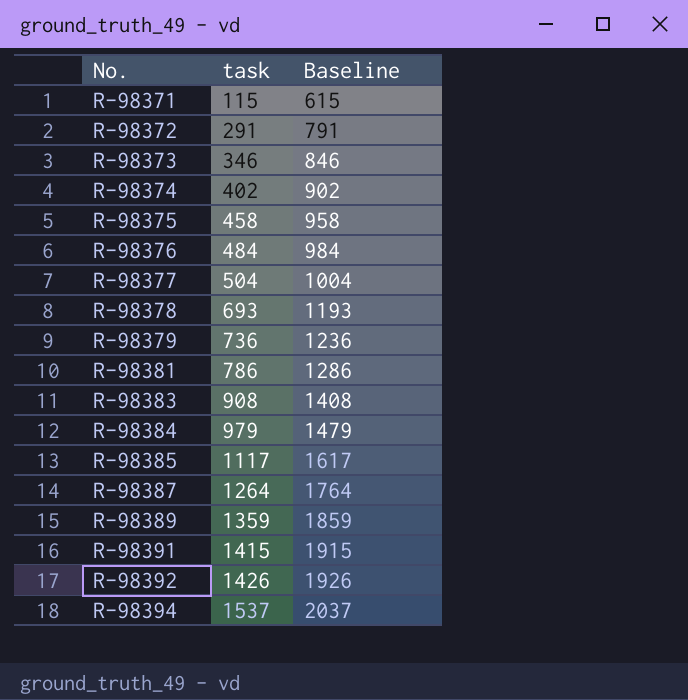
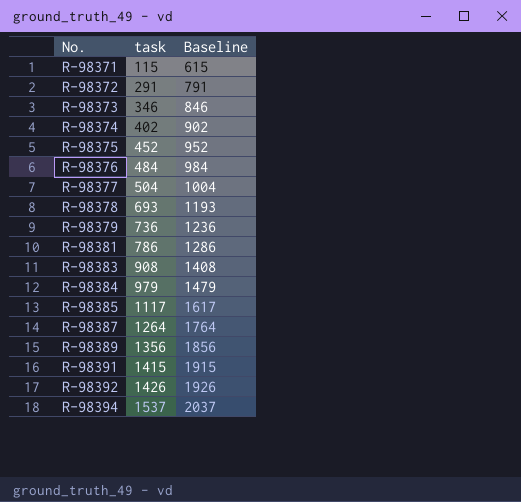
R-98375 | task: 458 -> 452
R-98375 | Baseline: 958 -> 952
R-98389 | task: 1359 -> 1356
R-98389 | Baseline: 1859 -> 1856

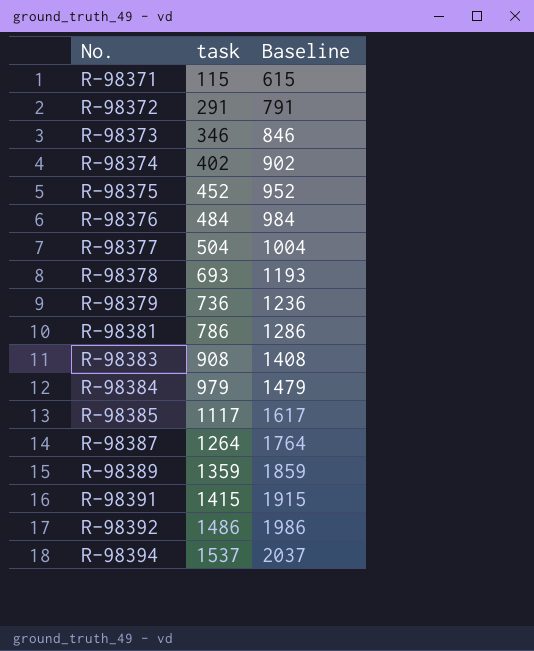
R-98389 | task: 1356 -> 1359
R-98389 | Baseline: 1856 -> 1859
R-98392 | task: 1426 -> 1486
R-98392 | Baseline: 1926 -> 1986

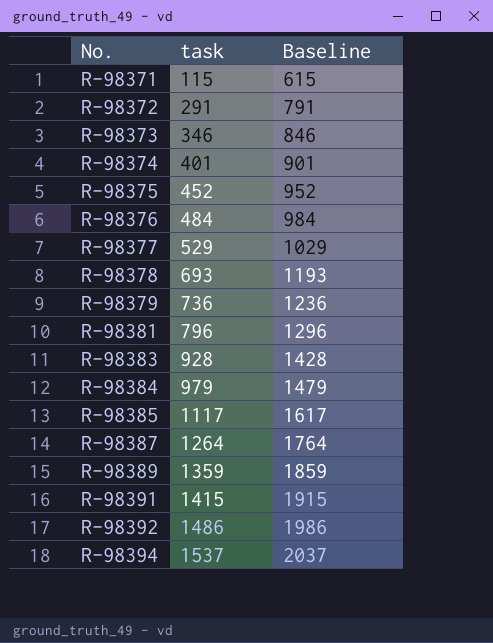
R-98374 | task: 402 -> 401
R-98374 | Baseline: 902 -> 901
R-98377 | task: 504 -> 529
R-98377 | Baseline: 1004 -> 1029
R-98381 | task: 786 -> 796
R-98381 | Baseline: 1286 -> 1296
R-98383 | task: 908 -> 928
R-98383 | Baseline: 1408 -> 1428

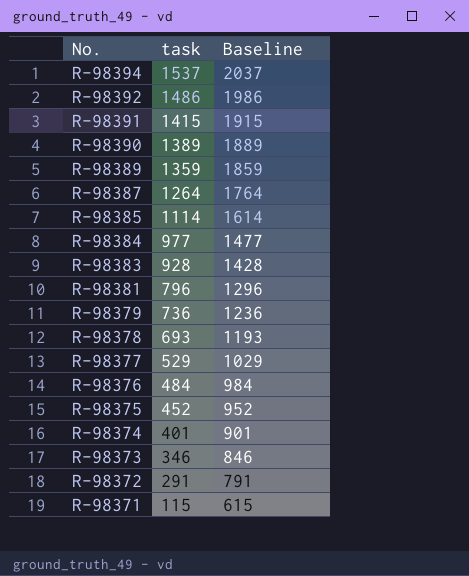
row order: No. ascending -> No. descending
row R-98390: none -> 1389 | 1889
R-98385 | task: 1117 -> 1114
R-98385 | Baseline: 1617 -> 1614
R-98384 | task: 979 -> 977
R-98384 | Baseline: 1479 -> 1477

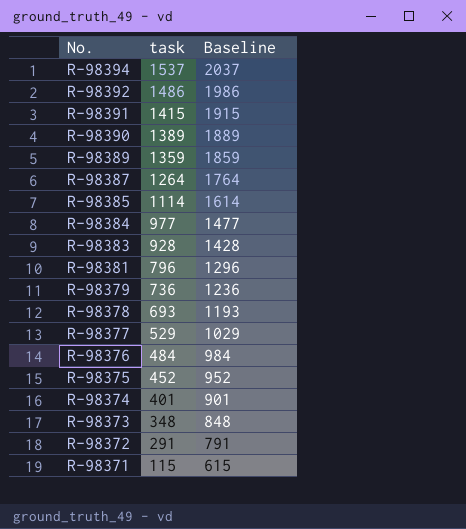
R-98373 | task: 346 -> 348
R-98373 | Baseline: 846 -> 848

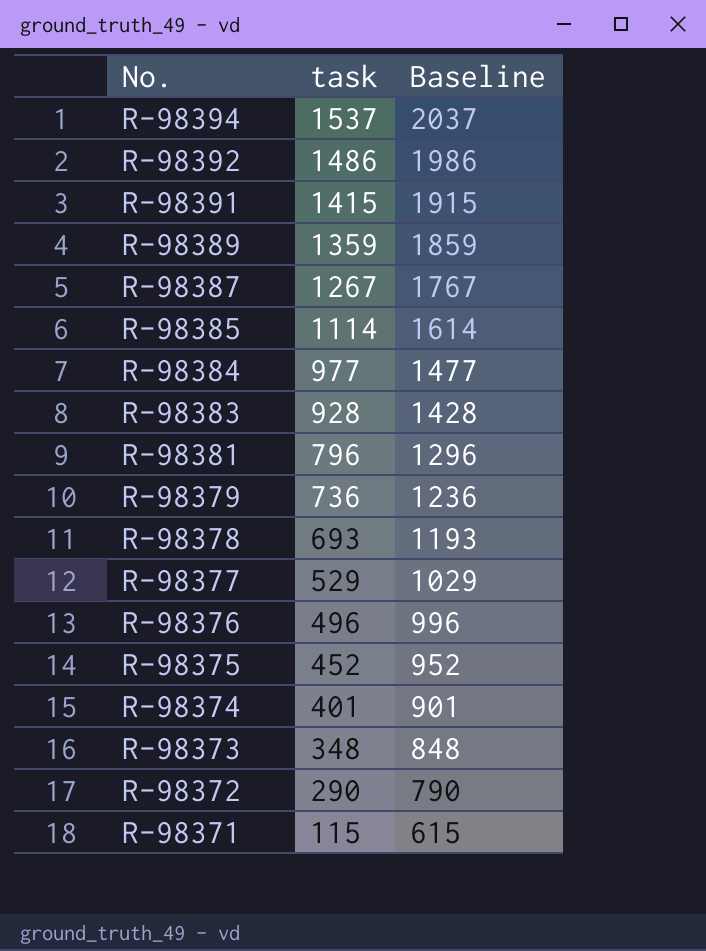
row R-98390: 1389 | 1889 -> none
R-98387 | task: 1264 -> 1267
R-98387 | Baseline: 1764 -> 1767
R-98376 | task: 484 -> 496
R-98376 | Baseline: 984 -> 996
R-98372 | task: 291 -> 290
R-98372 | Baseline: 791 -> 790

